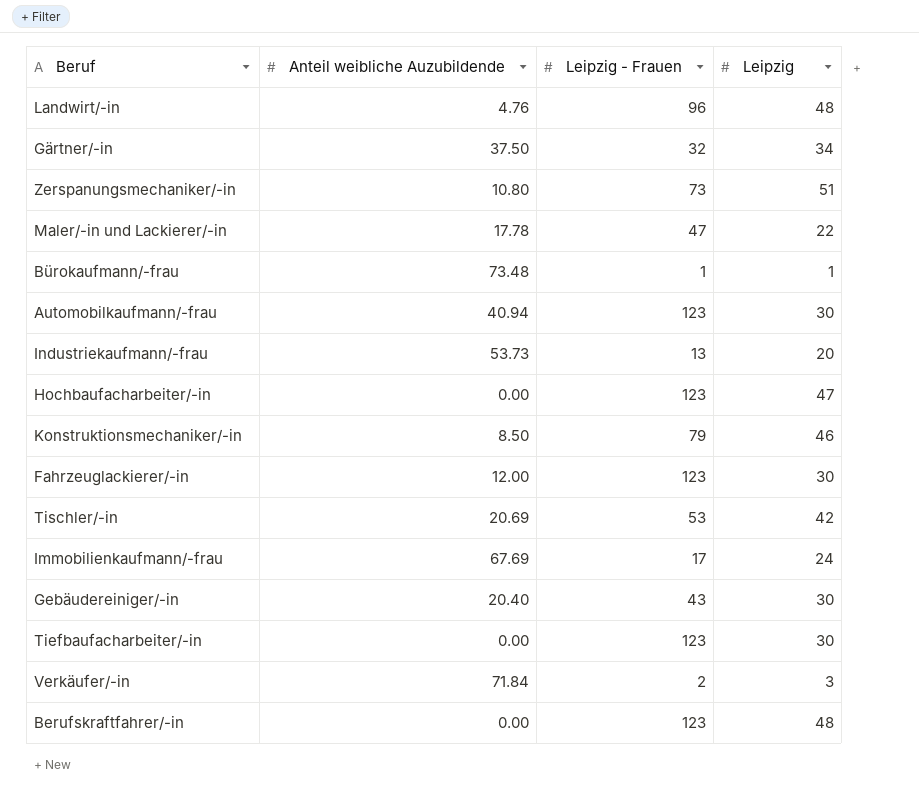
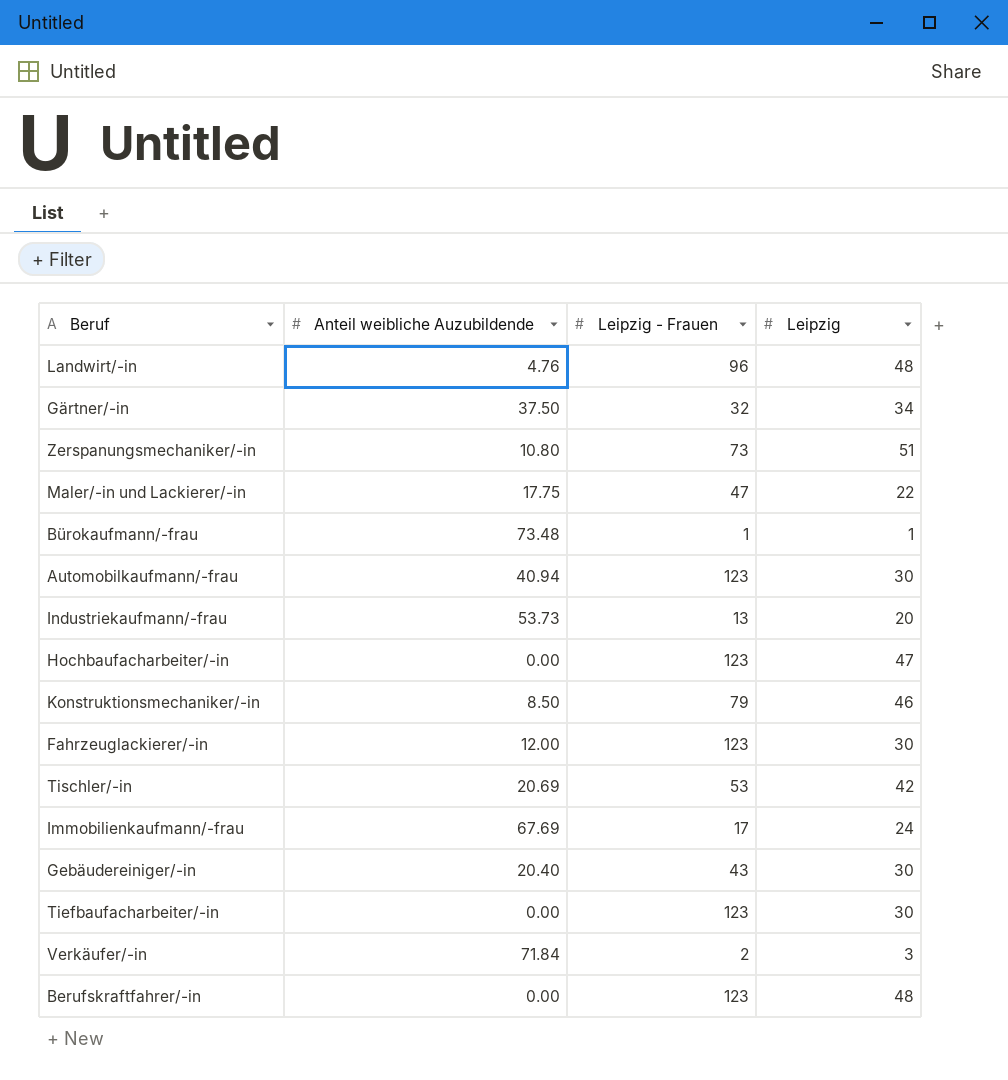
Maler/-in und Lackierer/-in | Anteil weibliche Auzubildende: 17.78 -> 17.75

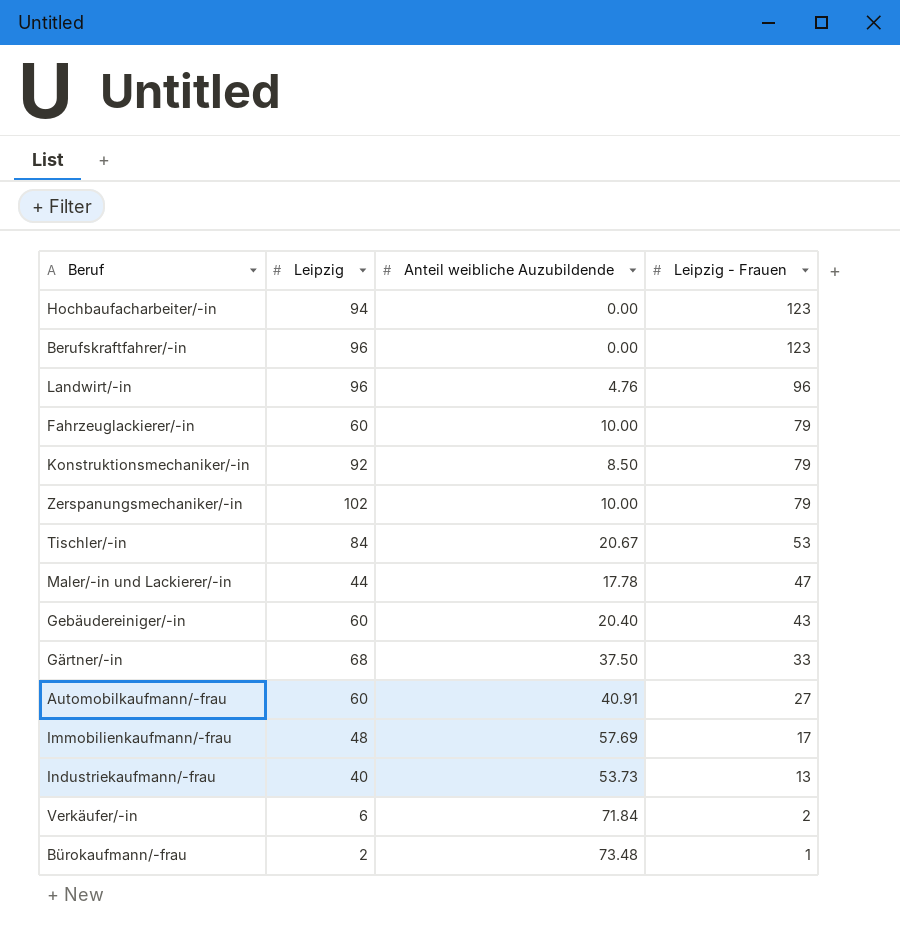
row order: none -> Leipzig - Frauen descending
column Leipzig | position: 4 -> 2
row Tiefbaufacharbeiter/-in: 0.00 | 123 | 30 -> none
Hochbaufacharbeiter/-in | Leipzig: 47 -> 94
Berufskraftfahrer/-in | Leipzig: 48 -> 96
Landwirt/-in | Leipzig: 48 -> 96
Fahrzeuglackierer/-in | Leipzig: 30 -> 60
Fahrzeuglackierer/-in | Anteil weibliche Auzubildende: 12.00 -> 10.00
Fahrzeuglackierer/-in | Leipzig - Frauen: 123 -> 79
Konstruktionsmechaniker/-in | Leipzig: 46 -> 92
Zerspanungsmechaniker/-in | Leipzig: 51 -> 102
Zerspanungsmechaniker/-in | Anteil weibliche Auzubildende: 10.80 -> 10.00
Zerspanungsmechaniker/-in | Leipzig - Frauen: 73 -> 79
Tischler/-in | Leipzig: 42 -> 84
Tischler/-in | Anteil weibliche Auzubildende: 20.69 -> 20.67
Maler/-in und Lackierer/-in | Leipzig: 22 -> 44
Maler/-in und Lackierer/-in | Anteil weibliche Auzubildende: 17.75 -> 17.78
Gebäudereiniger/-in | Leipzig: 30 -> 60
Gärtner/-in | Leipzig: 34 -> 68
Gärtner/-in | Leipzig - Frauen: 32 -> 33
Automobilkaufmann/-frau | Leipzig: 30 -> 60
Automobilkaufmann/-frau | Anteil weibliche Auzubildende: 40.94 -> 40.91
Automobilkaufmann/-frau | Leipzig - Frauen: 123 -> 27
Immobilienkaufmann/-frau | Leipzig: 24 -> 48
Immobilienkaufmann/-frau | Anteil weibliche Auzubildende: 67.69 -> 57.69
Industriekaufmann/-frau | Leipzig: 20 -> 40
Verkäufer/-in | Leipzig: 3 -> 6
Bürokaufmann/-frau | Leipzig: 1 -> 2

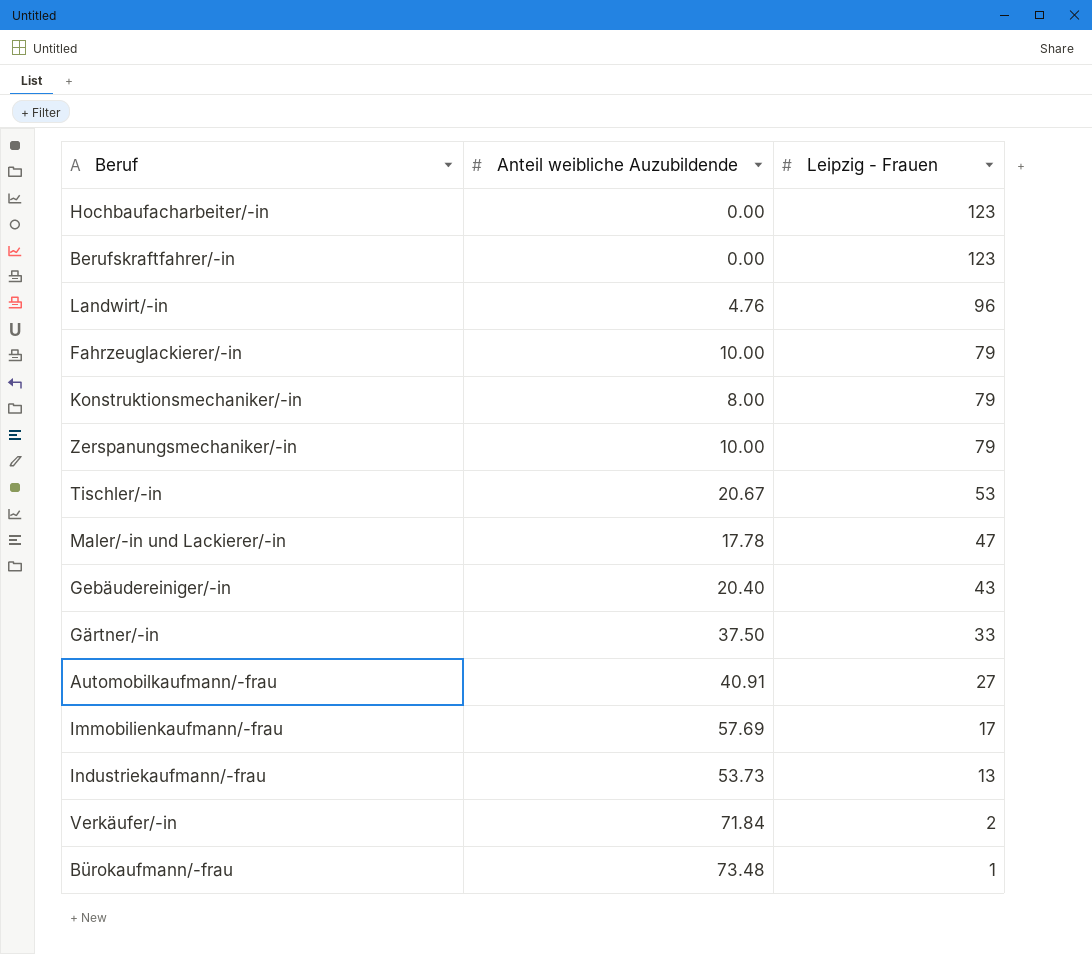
column Leipzig | position: 2 -> none
Konstruktionsmechaniker/-in | Anteil weibliche Auzubildende: 8.50 -> 8.00

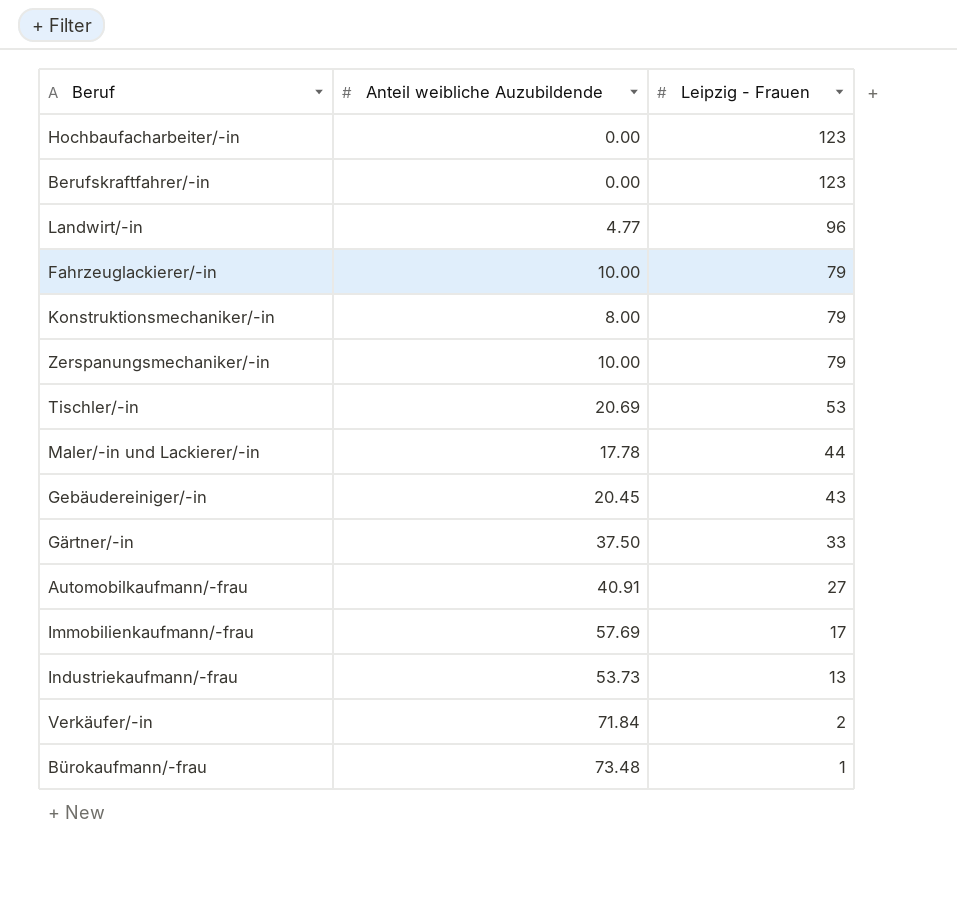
Landwirt/-in | Anteil weibliche Auzubildende: 4.76 -> 4.77
Tischler/-in | Anteil weibliche Auzubildende: 20.67 -> 20.69
Maler/-in und Lackierer/-in | Leipzig - Frauen: 47 -> 44
Gebäudereiniger/-in | Anteil weibliche Auzubildende: 20.40 -> 20.45

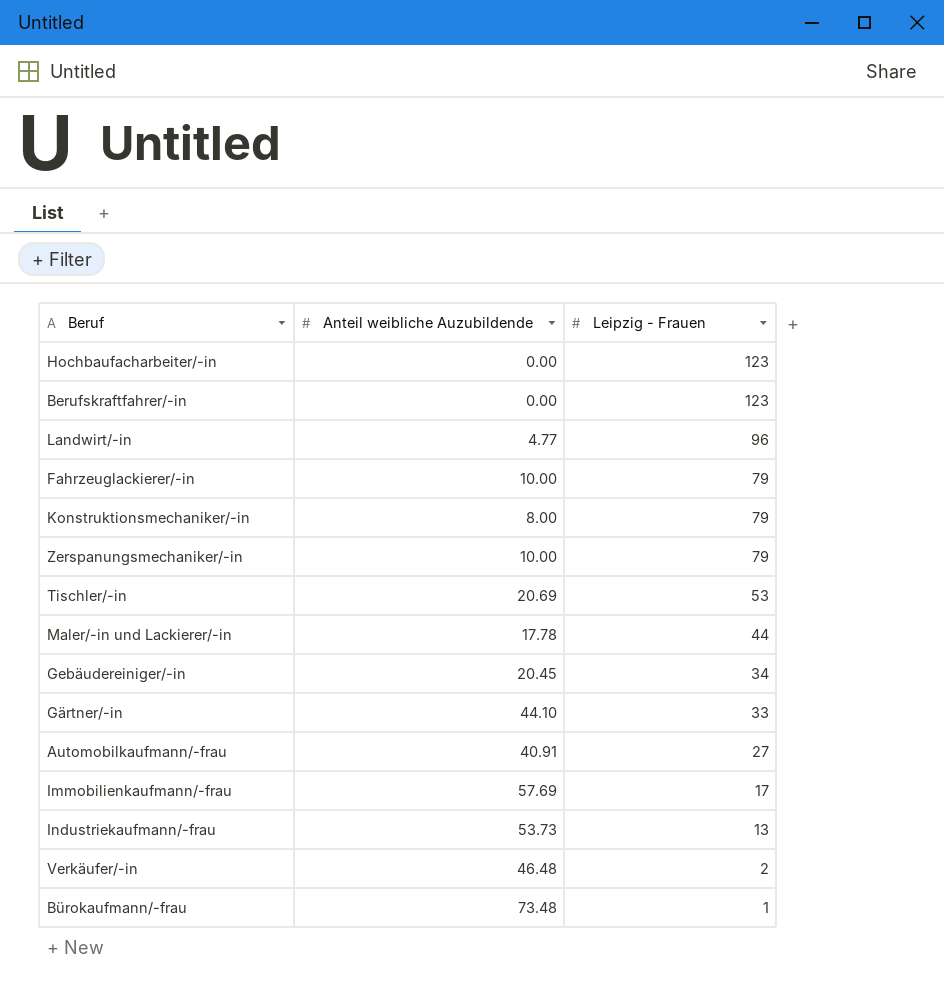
Gebäudereiniger/-in | Leipzig - Frauen: 43 -> 34
Gärtner/-in | Anteil weibliche Auzubildende: 37.50 -> 44.10
Verkäufer/-in | Anteil weibliche Auzubildende: 71.84 -> 46.48

